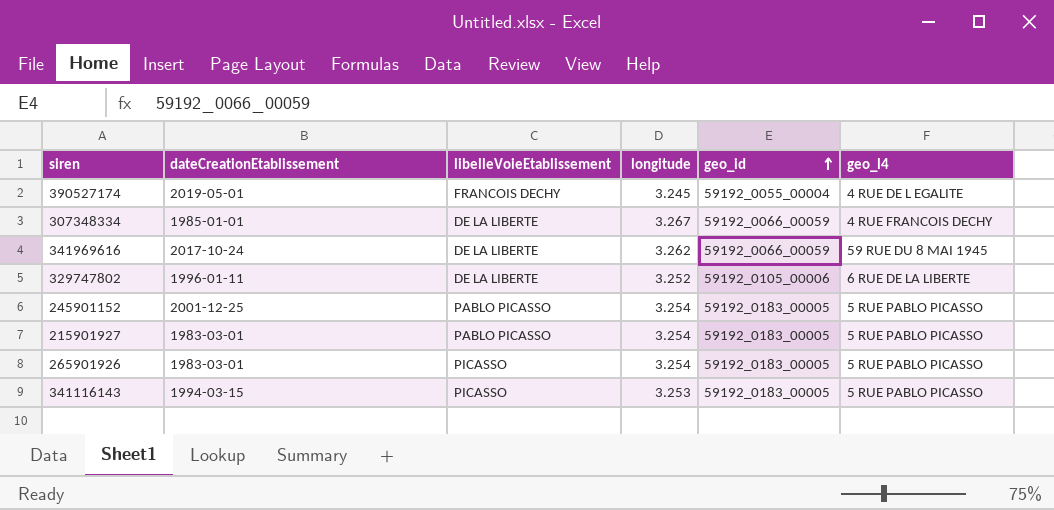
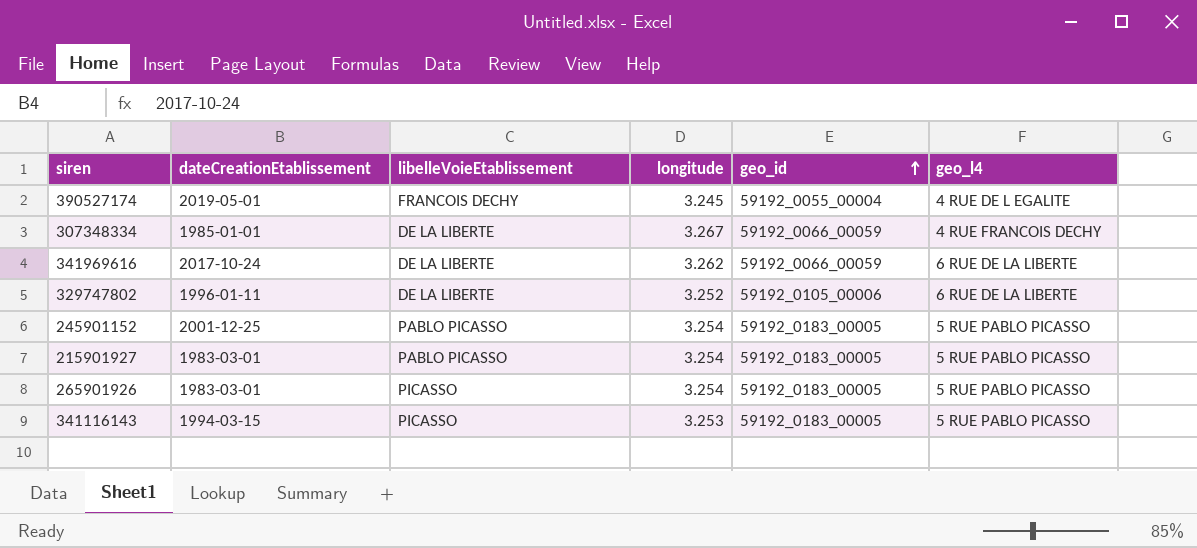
341969616 | geo_l4: 59 RUE DU 8 MAI 1945 -> 6 RUE DE LA LIBERTE

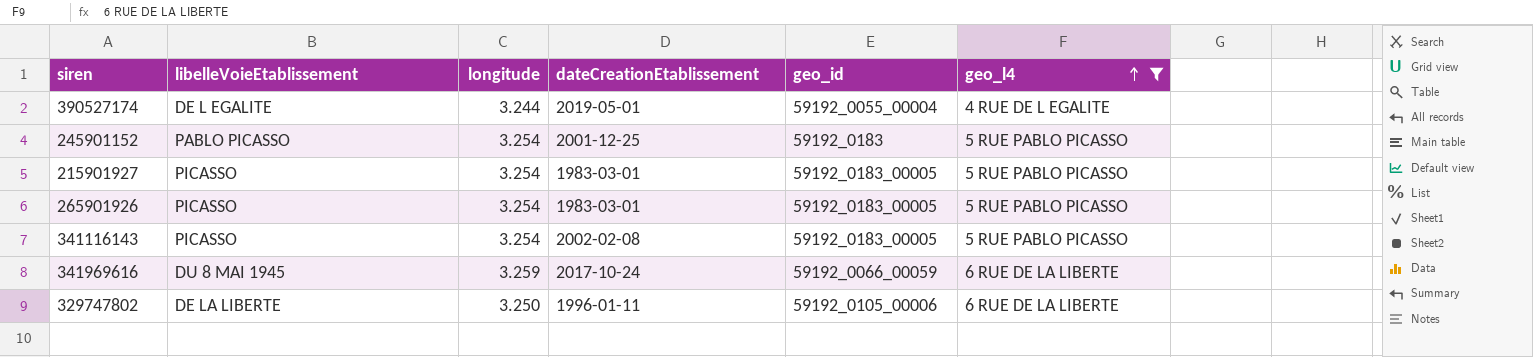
filter: none -> geo_l4 != 4 RUE FRANCOIS DECHY
row order: geo_id ascending -> geo_l4 ascending
column dateCreationEtablissement | position: 2 -> 4
390527174 | libelleVoieEtablissement: FRANCOIS DECHY -> DE L EGALITE
390527174 | longitude: 3.245 -> 3.244
245901152 | geo_id: 59192_0183_00005 -> 59192_0183
215901927 | libelleVoieEtablissement: PABLO PICASSO -> PICASSO
341116143 | longitude: 3.253 -> 3.254
341116143 | dateCreationEtablissement: 1994-03-15 -> 2002-02-08
341969616 | libelleVoieEtablissement: DE LA LIBERTE -> DU 8 MAI 1945
341969616 | longitude: 3.262 -> 3.259
329747802 | longitude: 3.252 -> 3.250

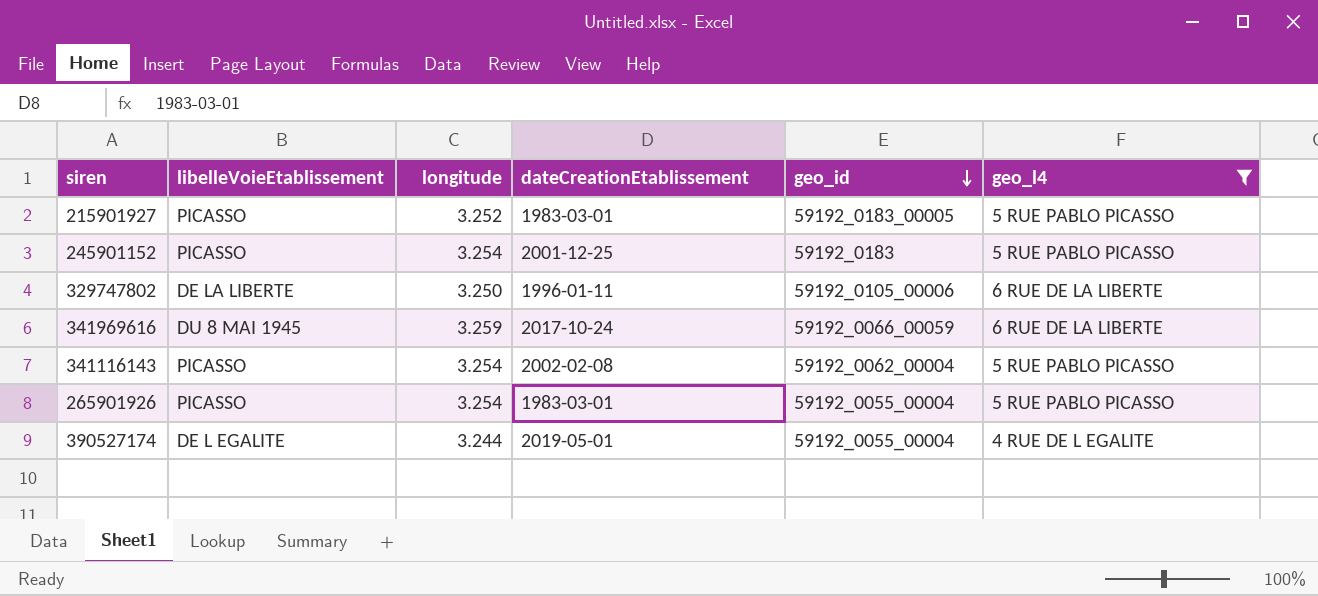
row order: geo_l4 ascending -> geo_id descending
215901927 | longitude: 3.254 -> 3.252
245901152 | libelleVoieEtablissement: PABLO PICASSO -> PICASSO
341116143 | geo_id: 59192_0183_00005 -> 59192_0062_00004
265901926 | geo_id: 59192_0183_00005 -> 59192_0055_00004

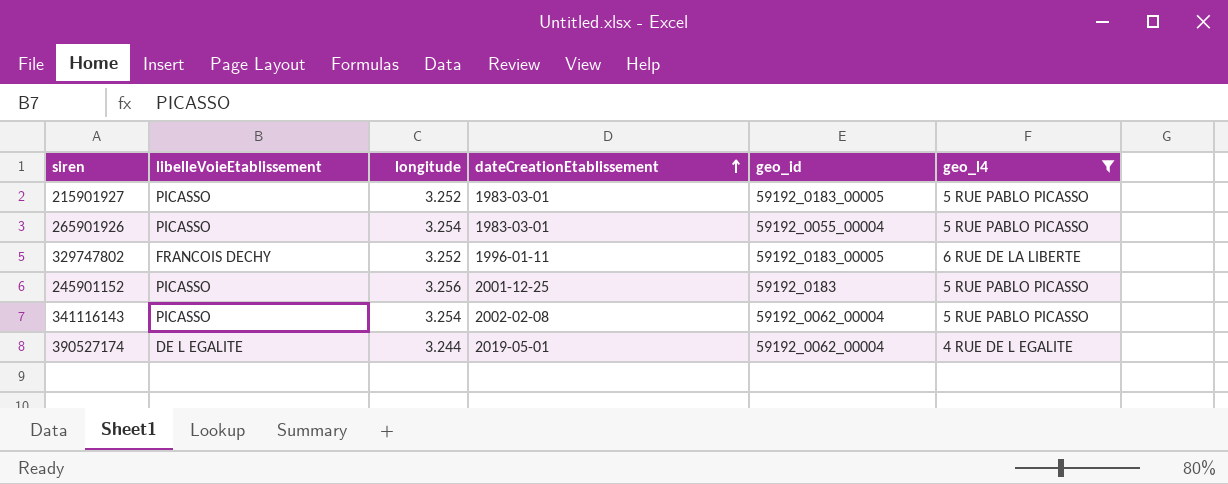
row order: geo_id descending -> dateCreationEtablissement ascending
row 341969616: DU 8 MAI 1945 | 3.259 | 2017-10-24 | 59192_0066_00059 | 6 RUE DE LA LIBERTE -> none
329747802 | libelleVoieEtablissement: DE LA LIBERTE -> FRANCOIS DECHY
329747802 | longitude: 3.250 -> 3.252
329747802 | geo_id: 59192_0105_00006 -> 59192_0183_00005
245901152 | longitude: 3.254 -> 3.256
390527174 | geo_id: 59192_0055_00004 -> 59192_0062_00004

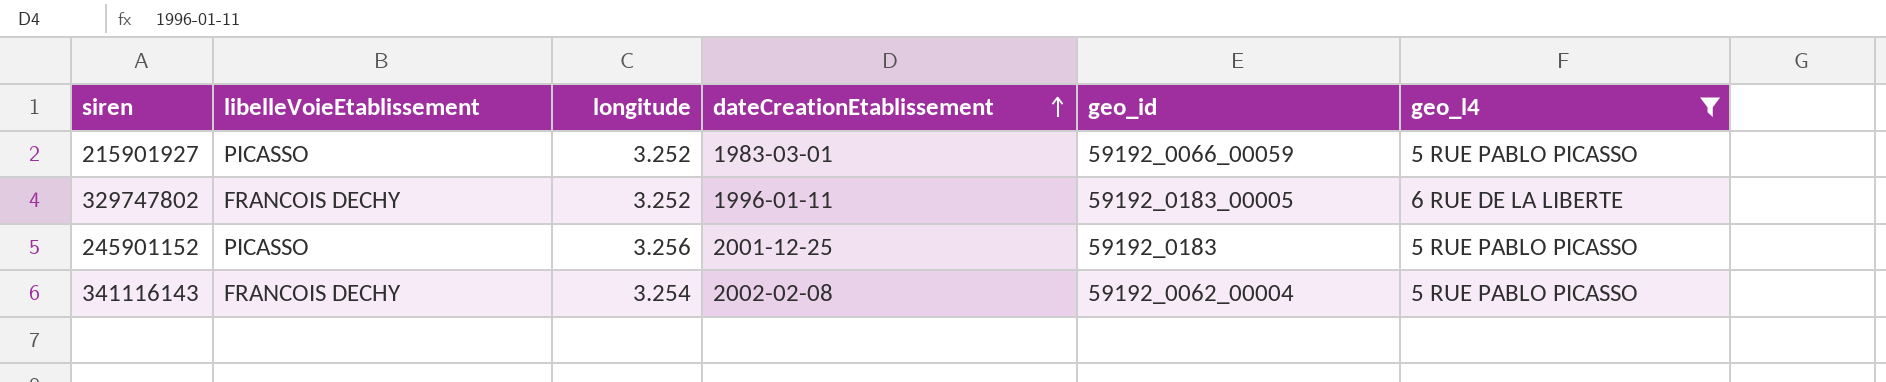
row 265901926: PICASSO | 3.254 | 1983-03-01 | 59192_0055_00004 | 5 RUE PABLO PICASSO -> none
row 390527174: DE L EGALITE | 3.244 | 2019-05-01 | 59192_0062_00004 | 4 RUE DE L EGALITE -> none
215901927 | geo_id: 59192_0183_00005 -> 59192_0066_00059
341116143 | libelleVoieEtablissement: PICASSO -> FRANCOIS DECHY

